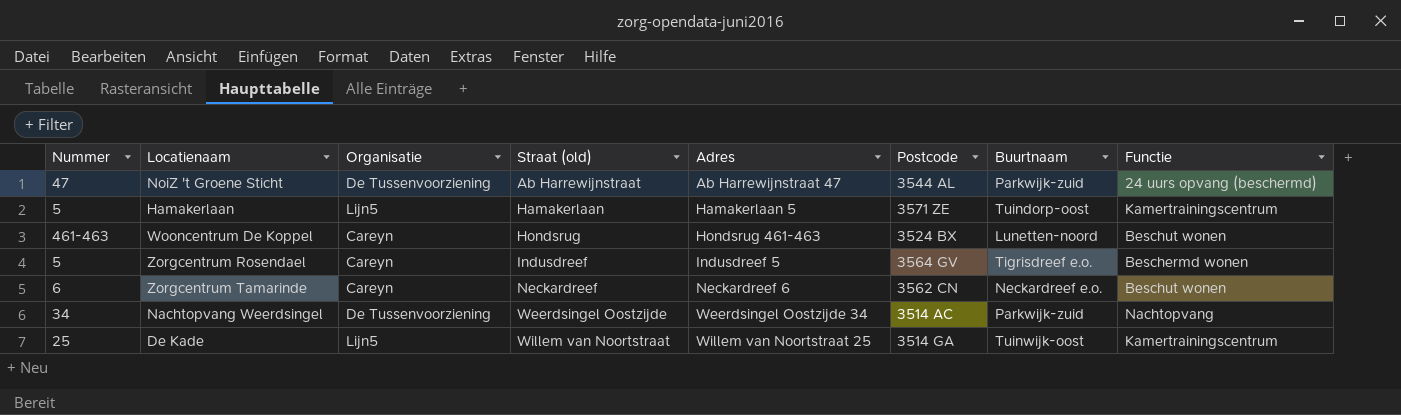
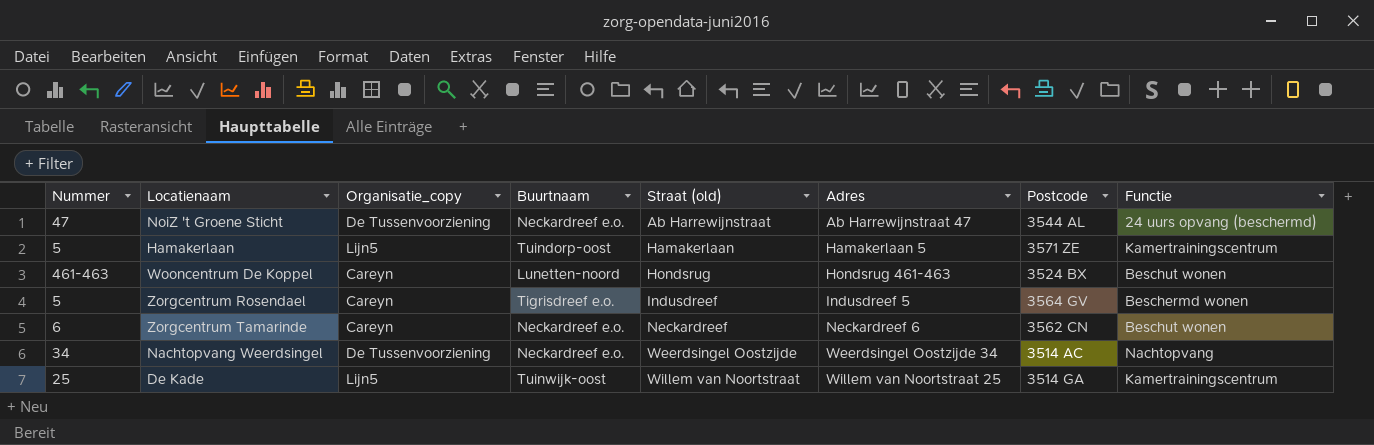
column name: Organisatie -> Organisatie_copy
column Buurtnaam | position: 7 -> 4
NoiZ 't Groene Sticht | Buurtnaam: Parkwijk-zuid -> Neckardreef e.o.
Nachtopvang Weerdsingel | Buurtnaam: Parkwijk-zuid -> Neckardreef e.o.

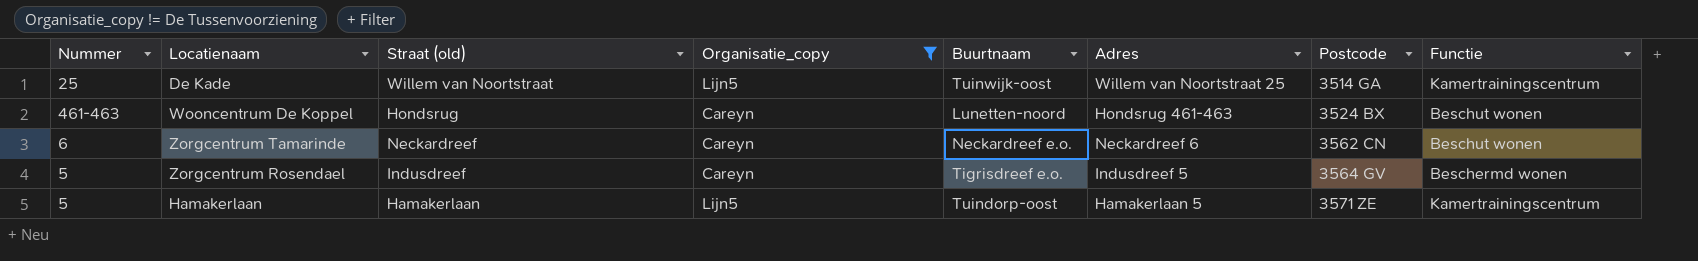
filter: none -> Organisatie_copy != De Tussenvoorziening
row order: Straat (old) ascending -> Postcode ascending
column Straat (old) | position: 5 -> 3

